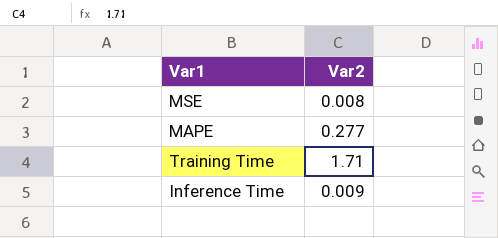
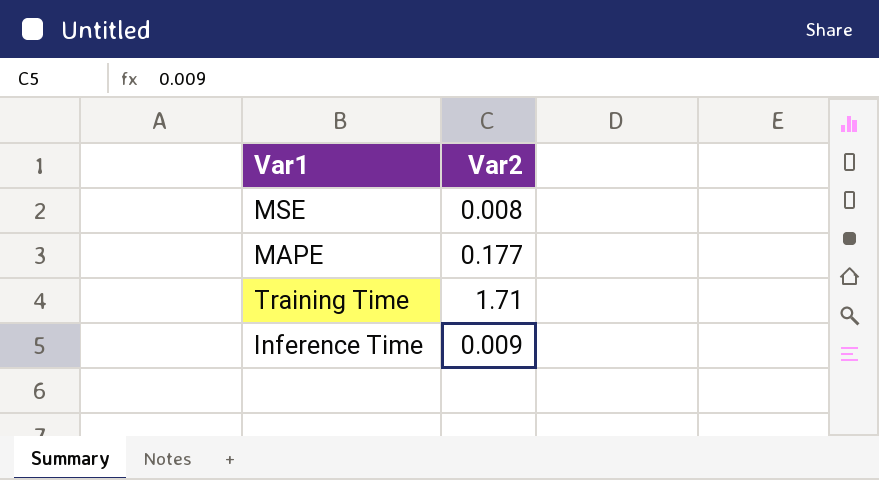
MAPE | Var2: 0.277 -> 0.177

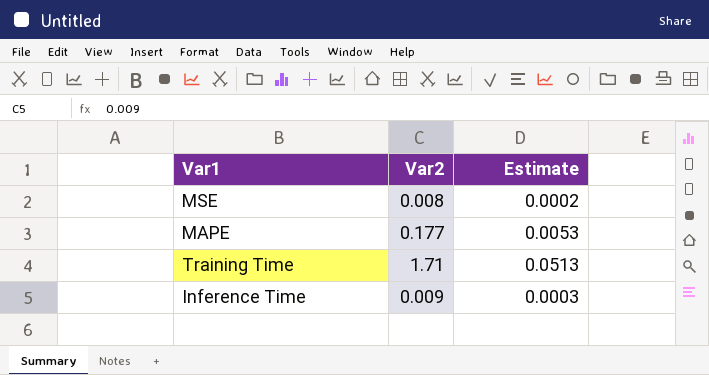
column Estimate | formula: none -> [Var2] * 0.03

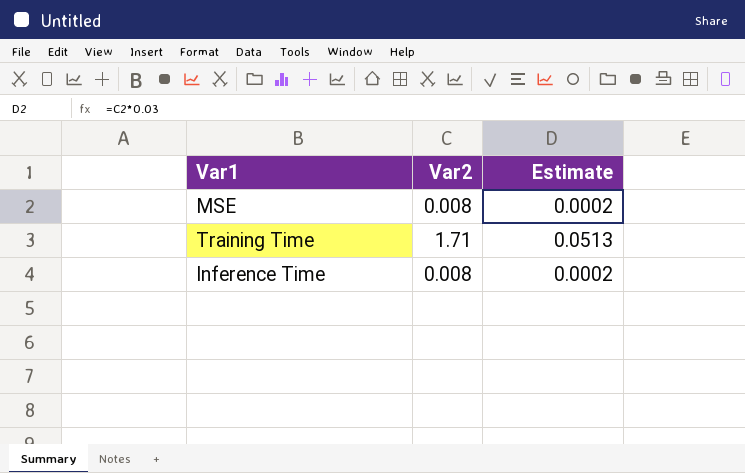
row MAPE: 0.177 | 0.0053 -> none
Inference Time | Var2: 0.009 -> 0.008
Inference Time | Estimate: 0.0003 -> 0.0002

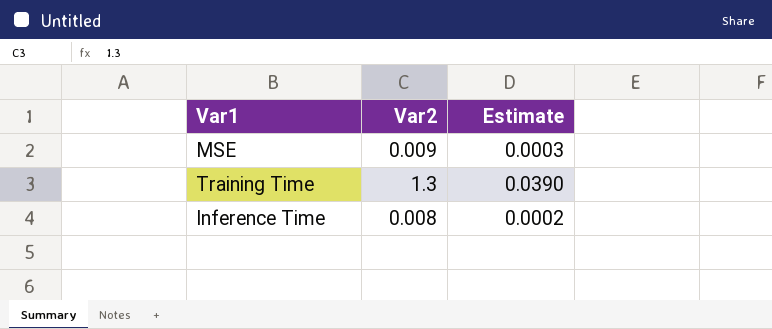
MSE | Var2: 0.008 -> 0.009
MSE | Estimate: 0.0002 -> 0.0003
Training Time | Var2: 1.71 -> 1.3
Training Time | Estimate: 0.0513 -> 0.0390

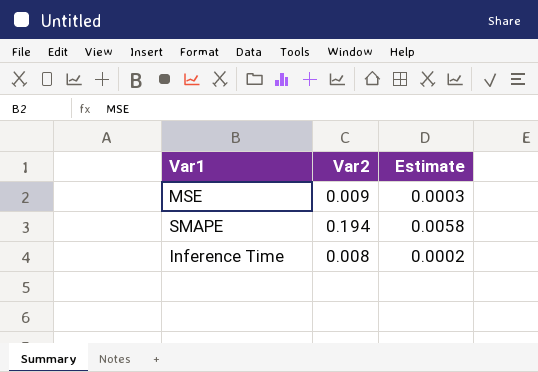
row Training Time: 1.3 | 0.0390 -> none
row SMAPE: none -> 0.194 | 0.0058

